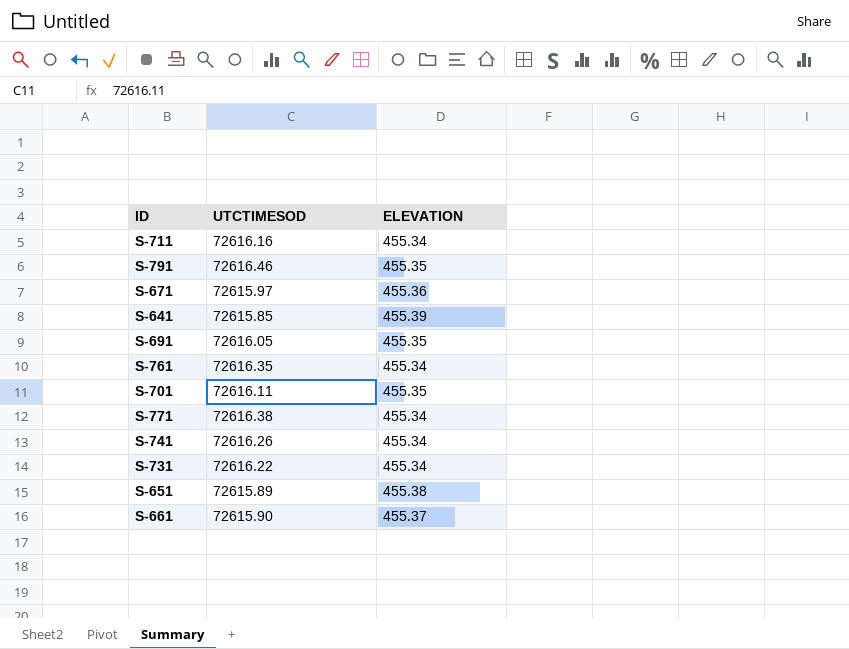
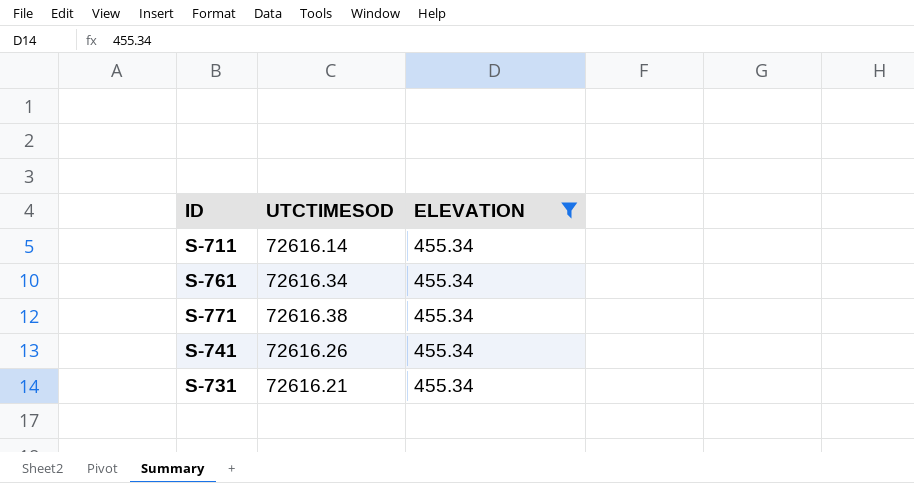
filter: none -> ELEVATION = 455.34
S-711 | UTCTIMESOD: 72616.16 -> 72616.14
S-761 | UTCTIMESOD: 72616.35 -> 72616.34
S-731 | UTCTIMESOD: 72616.22 -> 72616.21

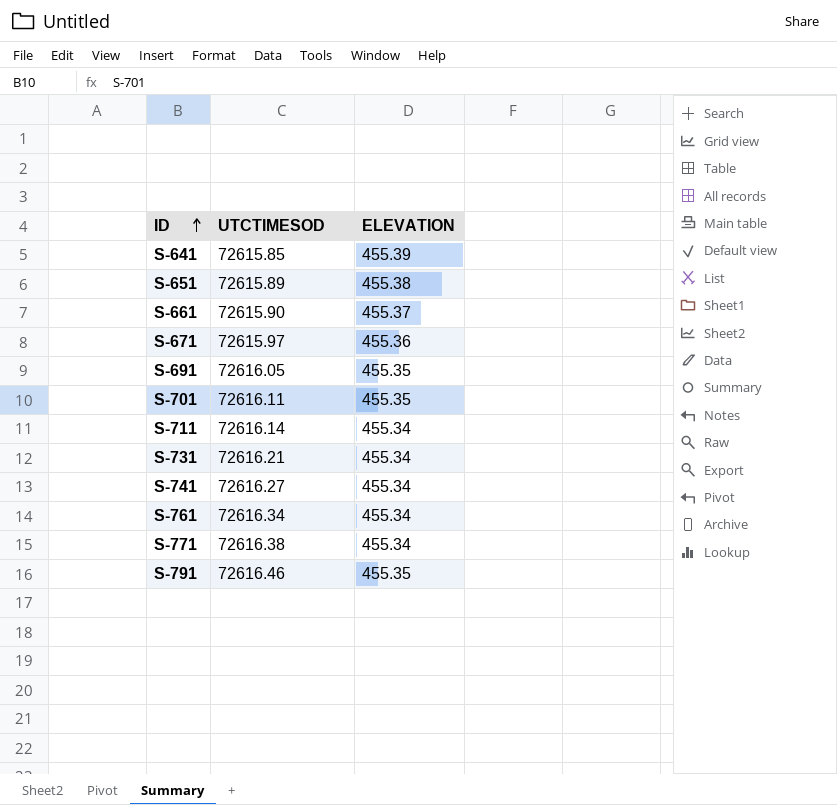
filter: ELEVATION = 455.34 -> none
row order: none -> ID ascending
S-741 | UTCTIMESOD: 72616.26 -> 72616.27

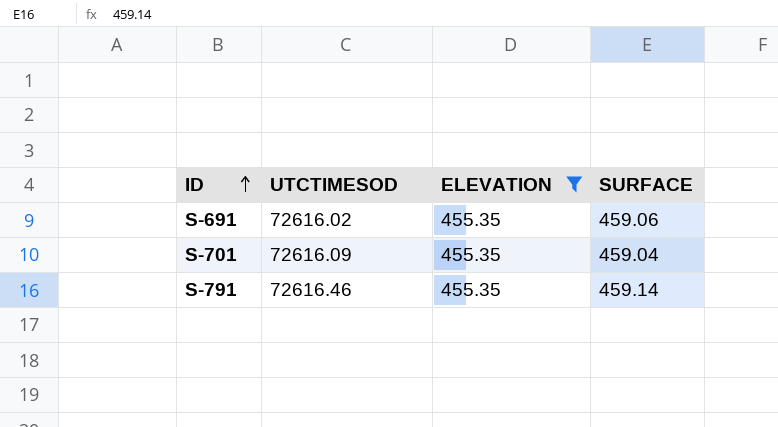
filter: none -> ELEVATION = 455.35
column SURFACE | position: none -> 4
S-691 | UTCTIMESOD: 72616.05 -> 72616.02
S-701 | UTCTIMESOD: 72616.11 -> 72616.09

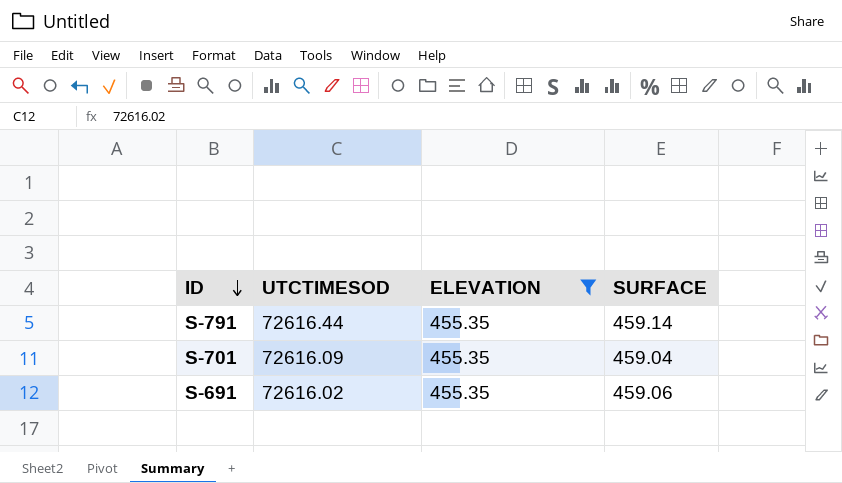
row order: ID ascending -> ID descending
S-791 | UTCTIMESOD: 72616.46 -> 72616.44

